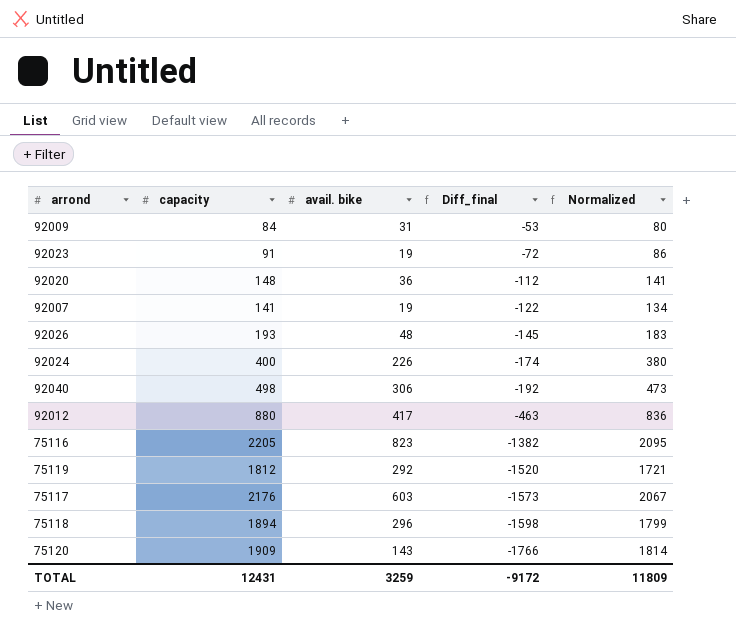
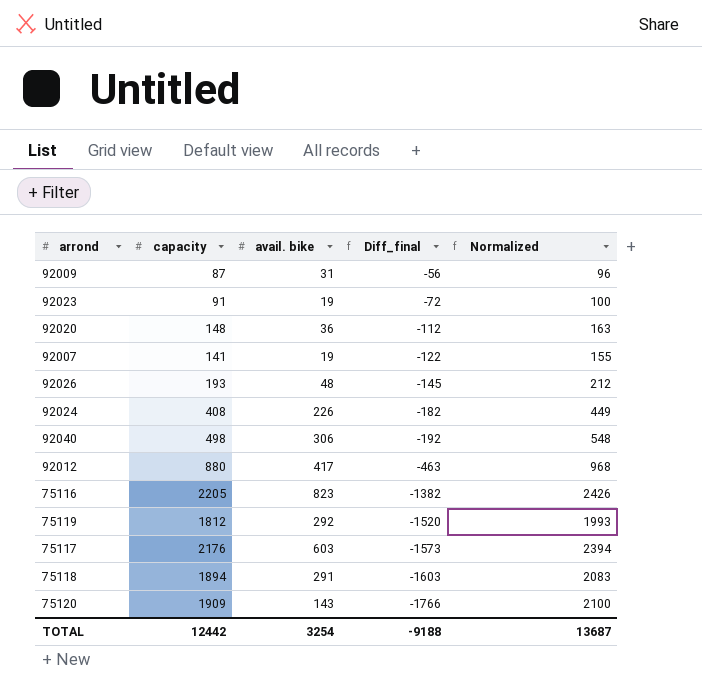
column Normalized | formula: [capacity] * 0.95 -> [capacity] * 1.1
92009 | capacity: 84 -> 87
92009 | Diff_final: -53 -> -56
92024 | capacity: 400 -> 408
92024 | Diff_final: -174 -> -182
75118 | avail. bike: 296 -> 291
75118 | Diff_final: -1598 -> -1603
TOTAL | capacity: 12431 -> 12442
TOTAL | avail. bike: 3259 -> 3254
TOTAL | Diff_final: -9172 -> -9188
TOTAL | Normalized: 11809 -> 13687

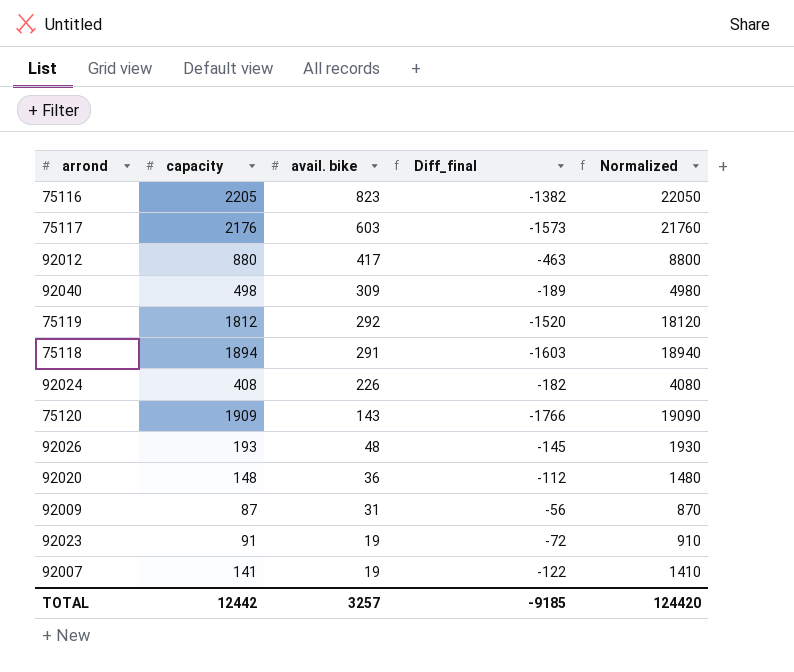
row order: Diff_final descending -> avail. bike descending
column Normalized | formula: [capacity] * 1.1 -> [capacity] * 10
92040 | avail. bike: 306 -> 309
92040 | Diff_final: -192 -> -189
TOTAL | avail. bike: 3254 -> 3257
TOTAL | Diff_final: -9188 -> -9185
TOTAL | Normalized: 13687 -> 124420

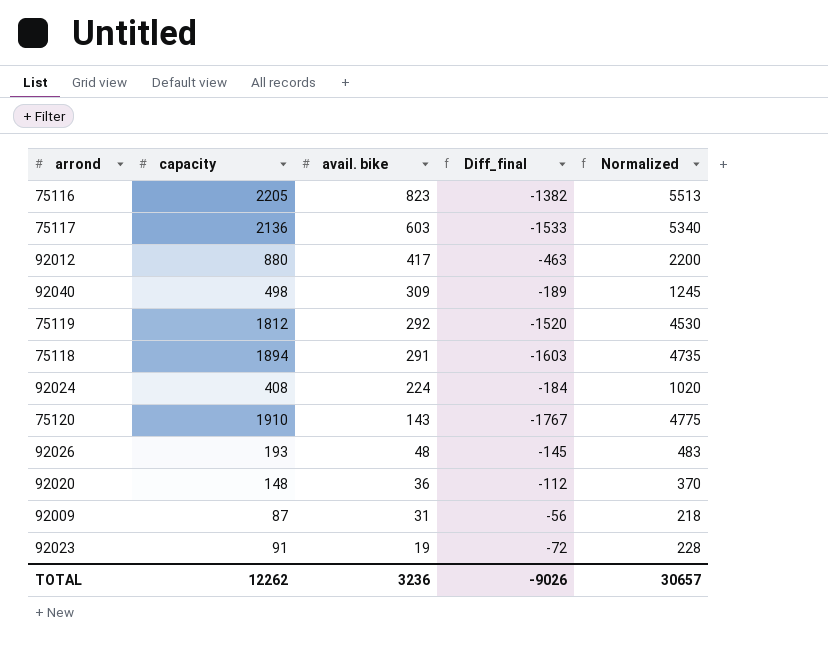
column Normalized | formula: [capacity] * 10 -> [capacity] * 2.5
row 92007: 141 | 19 | -122 | 1410 -> none
75117 | capacity: 2176 -> 2136
75117 | Diff_final: -1573 -> -1533
92024 | avail. bike: 226 -> 224
92024 | Diff_final: -182 -> -184
75120 | capacity: 1909 -> 1910
75120 | Diff_final: -1766 -> -1767
TOTAL | capacity: 12442 -> 12262
TOTAL | avail. bike: 3257 -> 3236
TOTAL | Diff_final: -9185 -> -9026
TOTAL | Normalized: 124420 -> 30657

